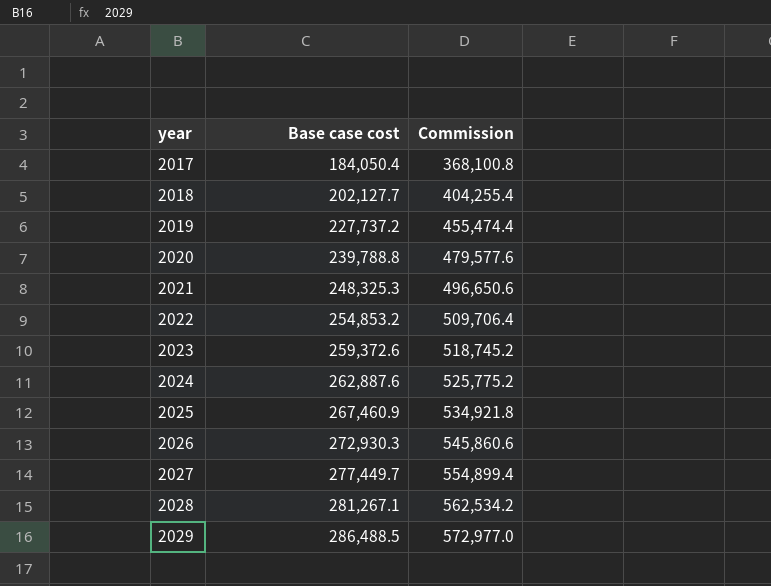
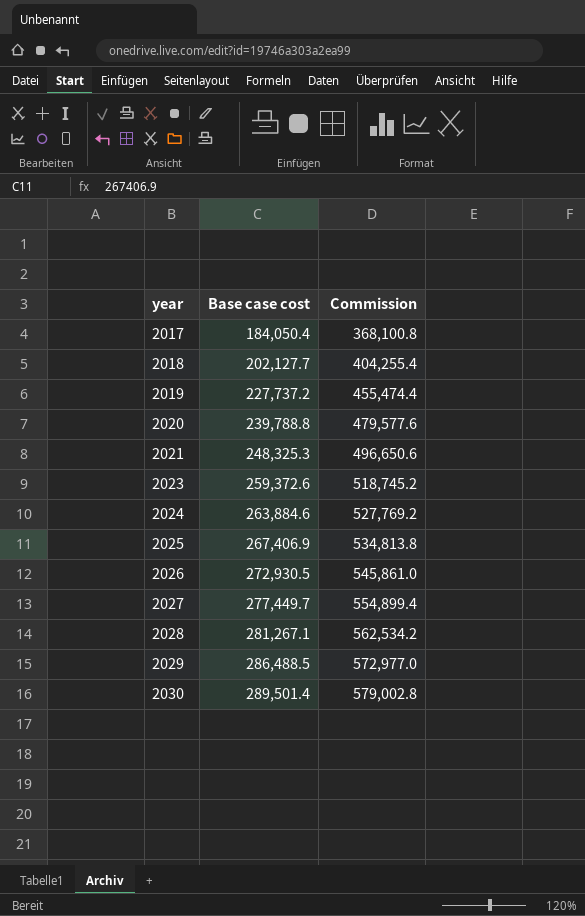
row 2022: 254,853.2 | 509,706.4 -> none
2024 | Base case cost: 262,887.6 -> 263,884.6
2024 | Commission: 525,775.2 -> 527,769.2
2025 | Base case cost: 267,460.9 -> 267,406.9
2025 | Commission: 534,921.8 -> 534,813.8
2026 | Base case cost: 272,930.3 -> 272,930.5
2026 | Commission: 545,860.6 -> 545,861.0
row 2030: none -> 289,501.4 | 579,002.8

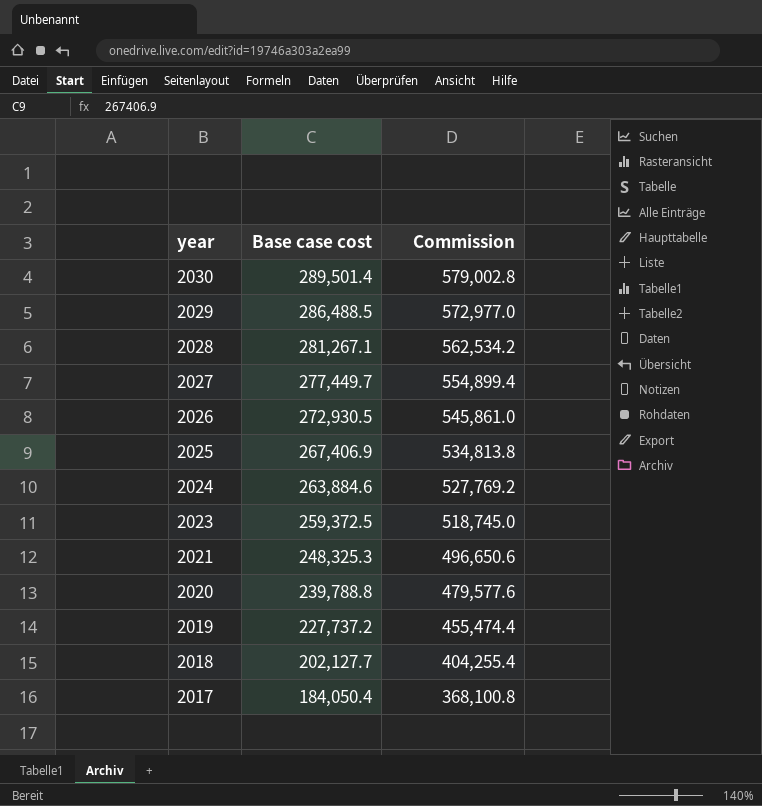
row order: year ascending -> year descending
2023 | Base case cost: 259,372.6 -> 259,372.5
2023 | Commission: 518,745.2 -> 518,745.0

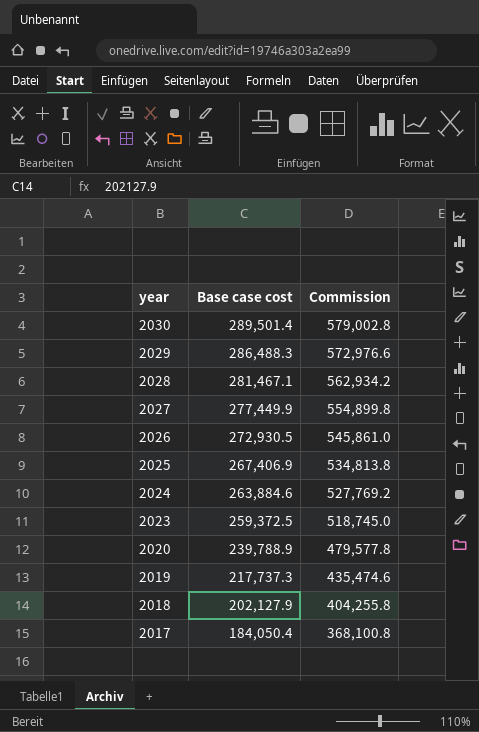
row 2021: 248,325.3 | 496,650.6 -> none
2029 | Base case cost: 286,488.5 -> 286,488.3
2029 | Commission: 572,977.0 -> 572,976.6
2028 | Base case cost: 281,267.1 -> 281,467.1
2028 | Commission: 562,534.2 -> 562,934.2
2027 | Base case cost: 277,449.7 -> 277,449.9
2027 | Commission: 554,899.4 -> 554,899.8
2020 | Base case cost: 239,788.8 -> 239,788.9
2020 | Commission: 479,577.6 -> 479,577.8
2019 | Base case cost: 227,737.2 -> 217,737.3
2019 | Commission: 455,474.4 -> 435,474.6
2018 | Base case cost: 202,127.7 -> 202,127.9
2018 | Commission: 404,255.4 -> 404,255.8

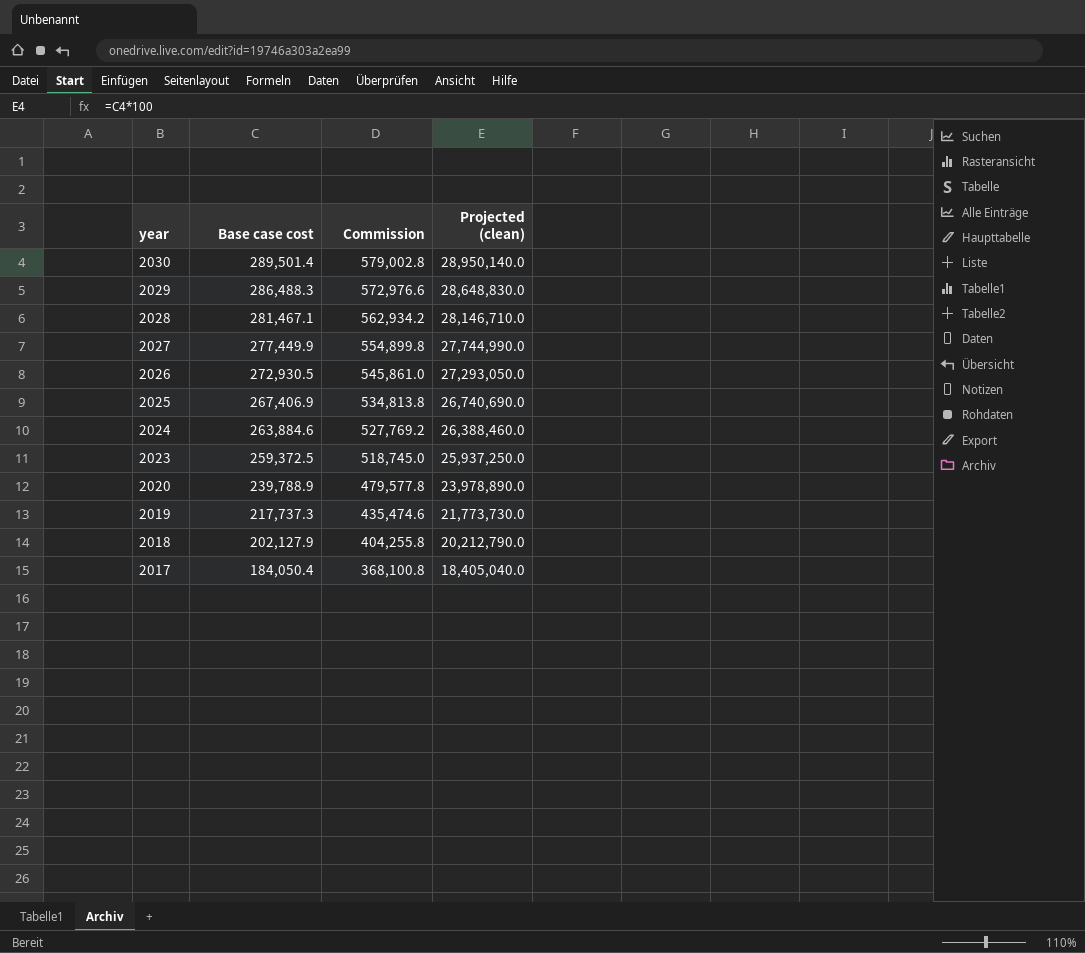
column Projected (clean) | formula: none -> [Base case cost] * 100

